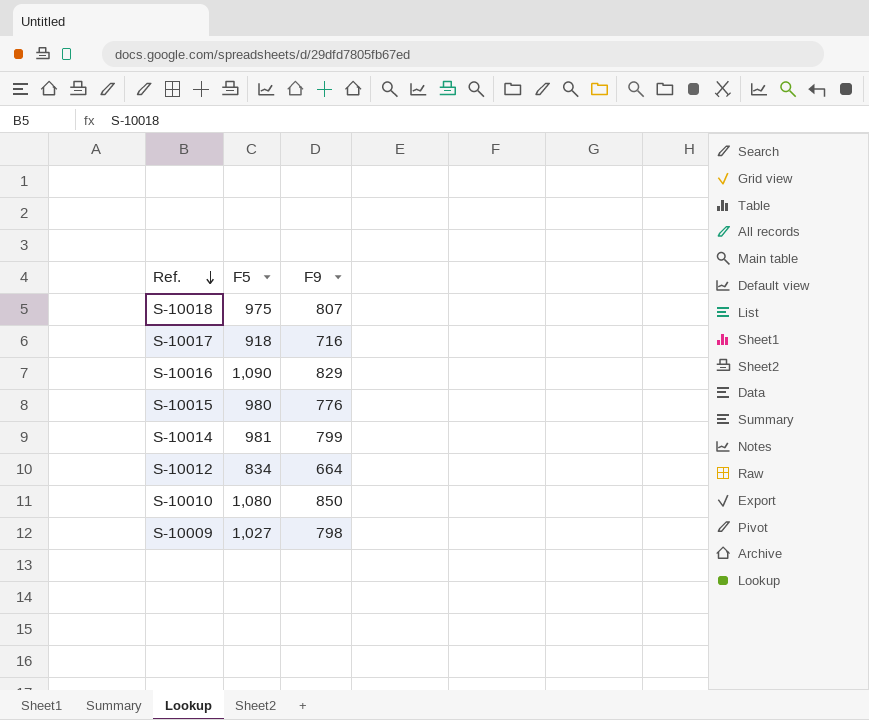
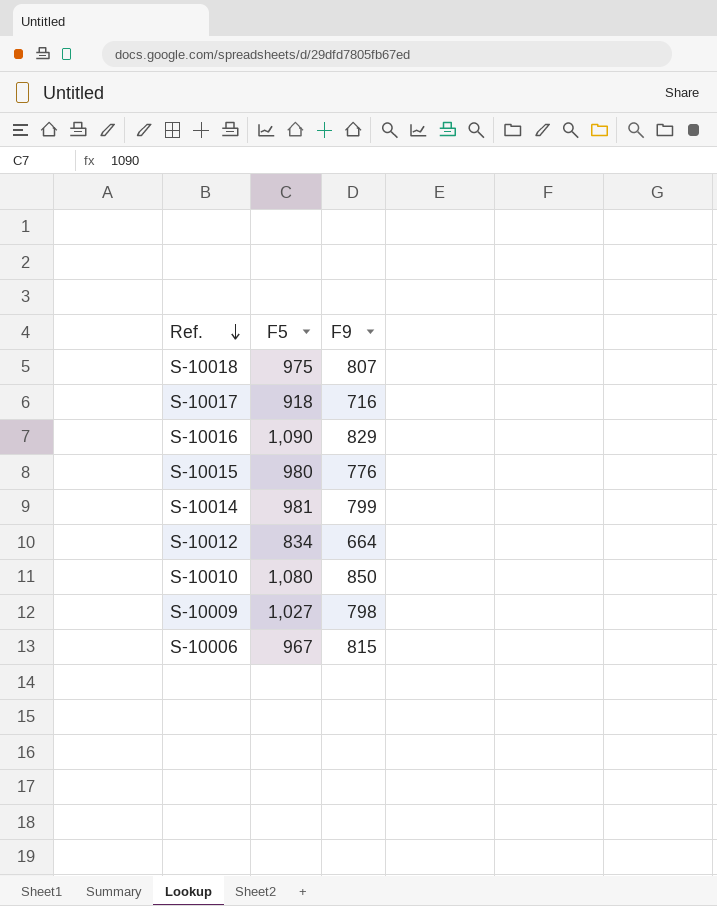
row S-10006: none -> 967 | 815

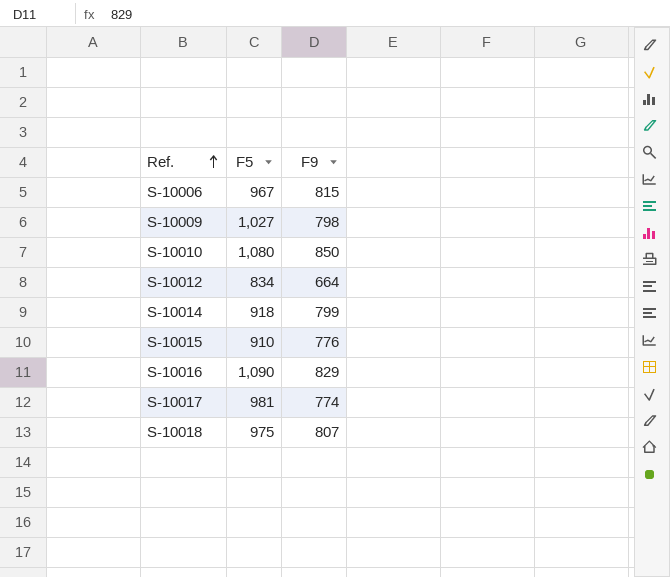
row order: Ref. descending -> Ref. ascending
S-10014 | F5: 981 -> 918
S-10015 | F5: 980 -> 910
S-10017 | F5: 918 -> 981
S-10017 | F9: 716 -> 774

